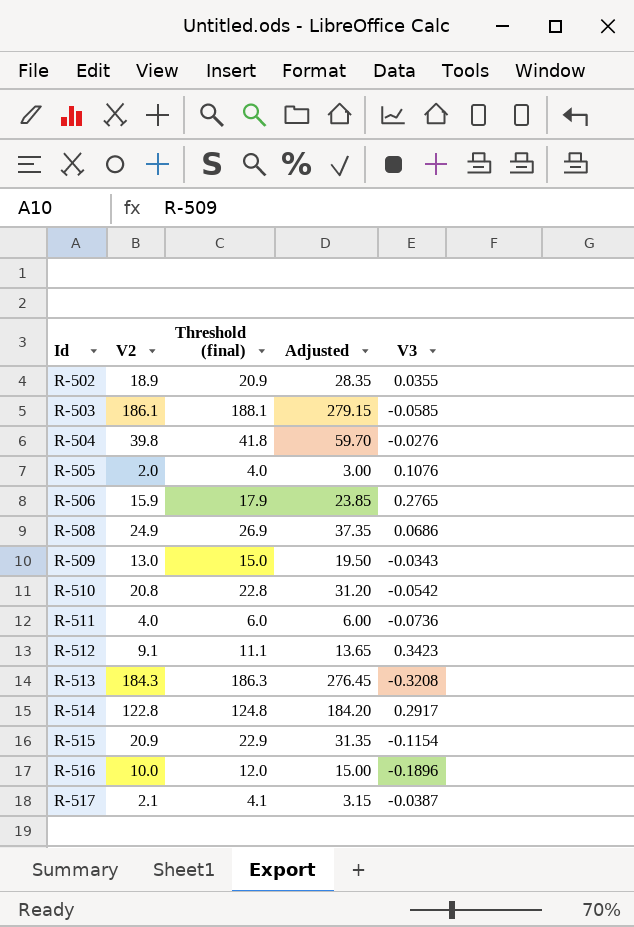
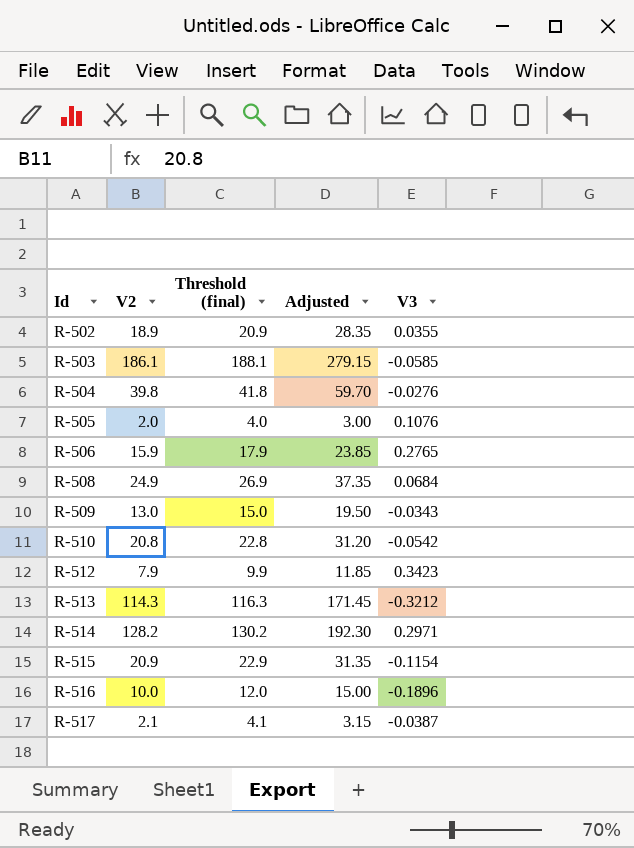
row R-511: 4.0 | 6.0 | 6.00 | -0.0736 -> none
R-508 | V3: 0.0686 -> 0.0684
R-512 | V2: 9.1 -> 7.9
R-512 | Threshold (final): 11.1 -> 9.9
R-512 | Adjusted: 13.65 -> 11.85
R-513 | V2: 184.3 -> 114.3
R-513 | Threshold (final): 186.3 -> 116.3
R-513 | Adjusted: 276.45 -> 171.45
R-513 | V3: -0.3208 -> -0.3212
R-514 | V2: 122.8 -> 128.2
R-514 | Threshold (final): 124.8 -> 130.2
R-514 | Adjusted: 184.20 -> 192.30
R-514 | V3: 0.2917 -> 0.2971

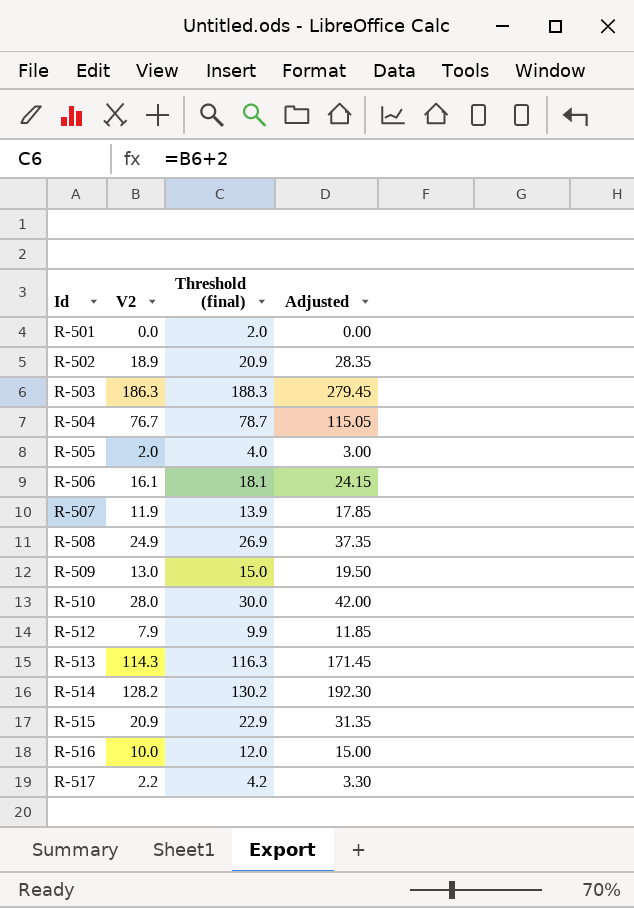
column V3 | position: 5 -> none
row R-501: none -> 0.0 | 2.0 | 0.00
R-503 | V2: 186.1 -> 186.3
R-503 | Threshold (final): 188.1 -> 188.3
R-503 | Adjusted: 279.15 -> 279.45
R-504 | V2: 39.8 -> 76.7
R-504 | Threshold (final): 41.8 -> 78.7
R-504 | Adjusted: 59.70 -> 115.05
R-506 | V2: 15.9 -> 16.1
R-506 | Threshold (final): 17.9 -> 18.1
R-506 | Adjusted: 23.85 -> 24.15
row R-507: none -> 11.9 | 13.9 | 17.85
R-510 | V2: 20.8 -> 28.0
R-510 | Threshold (final): 22.8 -> 30.0
R-510 | Adjusted: 31.20 -> 42.00
R-517 | V2: 2.1 -> 2.2
R-517 | Threshold (final): 4.1 -> 4.2
R-517 | Adjusted: 3.15 -> 3.30

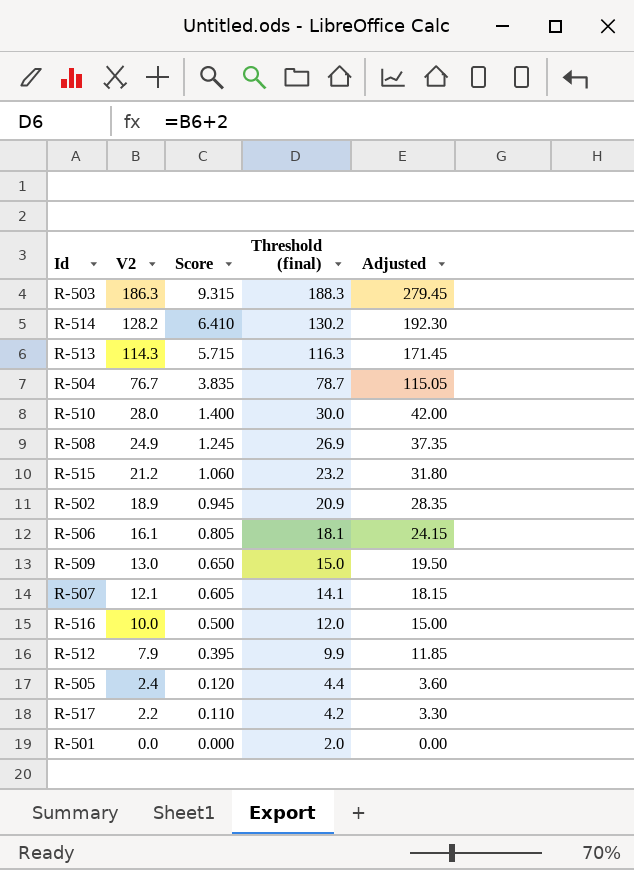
row order: Id ascending -> V2 descending
column Score | formula: none -> [V2] * 0.05
R-515 | V2: 20.9 -> 21.2
R-515 | Threshold (final): 22.9 -> 23.2
R-515 | Adjusted: 31.35 -> 31.80
R-507 | V2: 11.9 -> 12.1
R-507 | Threshold (final): 13.9 -> 14.1
R-507 | Adjusted: 17.85 -> 18.15
R-505 | V2: 2.0 -> 2.4
R-505 | Threshold (final): 4.0 -> 4.4
R-505 | Adjusted: 3.00 -> 3.60

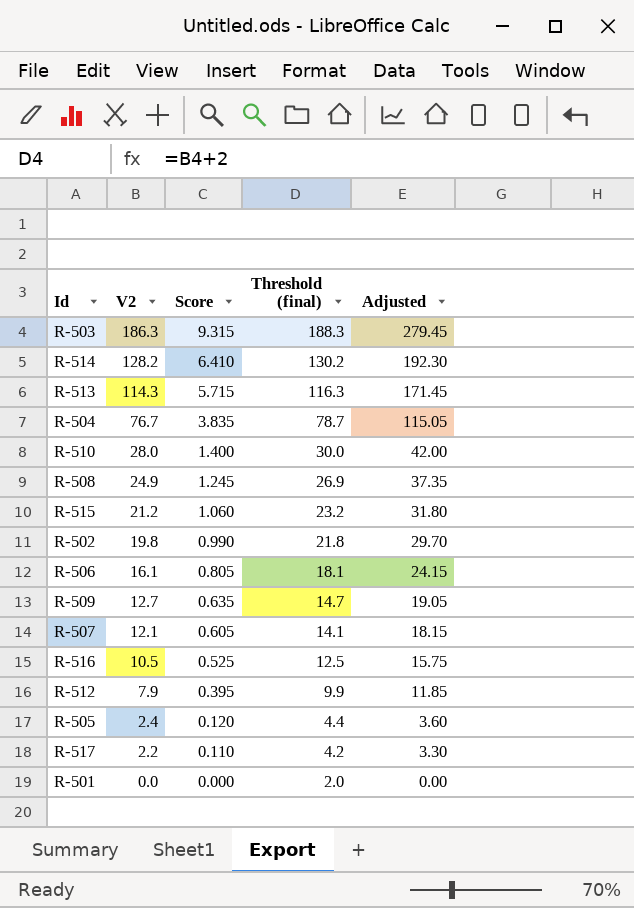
R-502 | V2: 18.9 -> 19.8
R-502 | Score: 0.945 -> 0.990
R-502 | Threshold (final): 20.9 -> 21.8
R-502 | Adjusted: 28.35 -> 29.70
R-509 | V2: 13.0 -> 12.7
R-509 | Score: 0.650 -> 0.635
R-509 | Threshold (final): 15.0 -> 14.7
R-509 | Adjusted: 19.50 -> 19.05
R-516 | V2: 10.0 -> 10.5
R-516 | Score: 0.500 -> 0.525
R-516 | Threshold (final): 12.0 -> 12.5
R-516 | Adjusted: 15.00 -> 15.75

